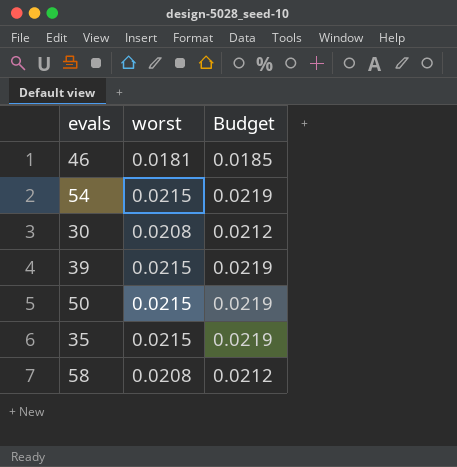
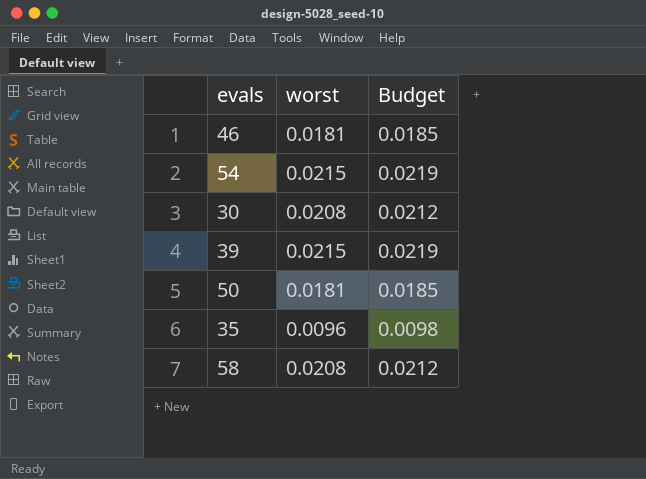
50 | worst: 0.0215 -> 0.0181
50 | Budget: 0.0219 -> 0.0185
35 | worst: 0.0215 -> 0.0096
35 | Budget: 0.0219 -> 0.0098

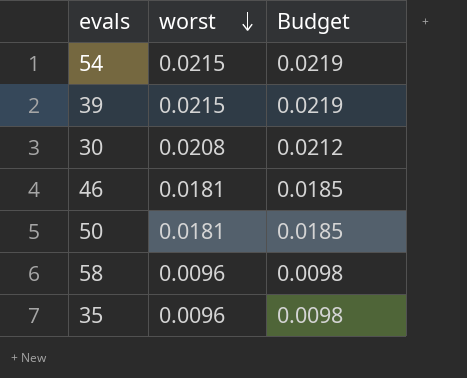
row order: none -> worst descending
58 | worst: 0.0208 -> 0.0096
58 | Budget: 0.0212 -> 0.0098

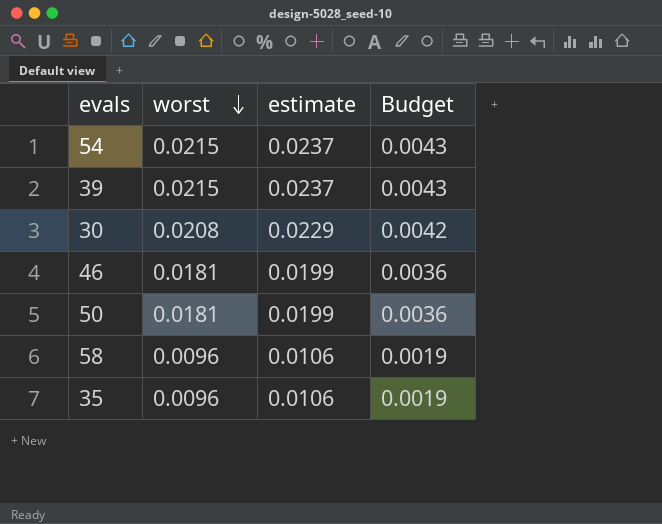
column estimate | formula: none -> [worst] * 1.1
column Budget | formula: [worst] * 1.02 -> [worst] * 0.2

